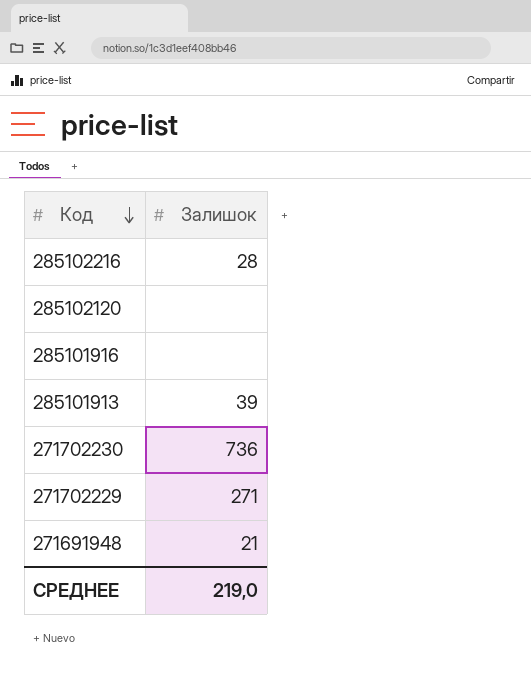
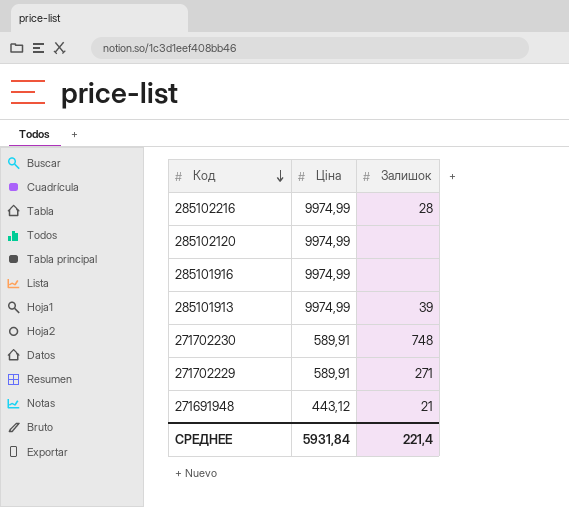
column Ціна | position: none -> 2
271702230 | Залишок: 736 -> 748
СРЕДНЕЕ | Залишок: 219,0 -> 221,4

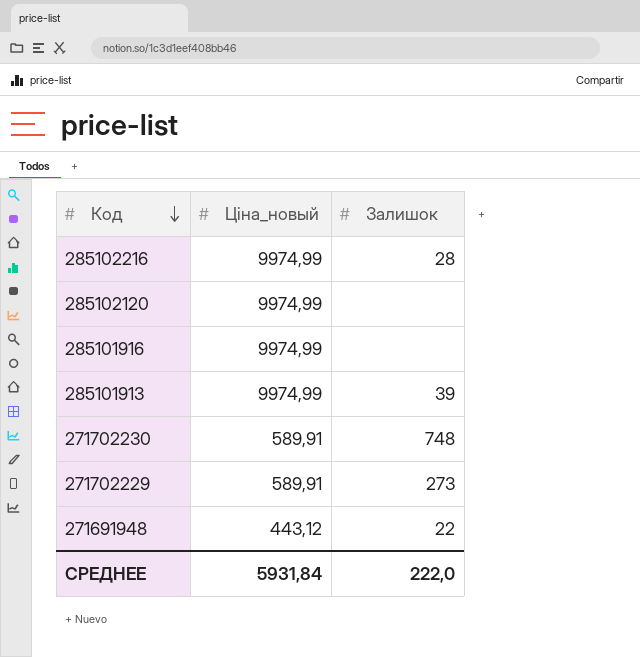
column name: Ціна -> Ціна_новый
271702229 | Залишок: 271 -> 273
271691948 | Залишок: 21 -> 22
СРЕДНЕЕ | Залишок: 221,4 -> 222,0

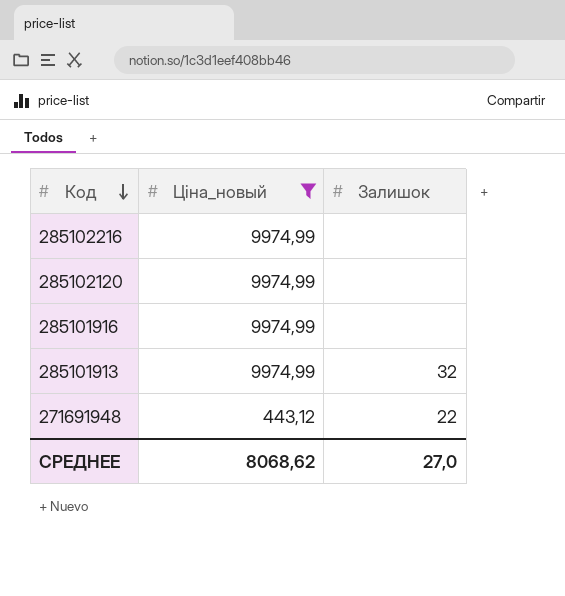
filter: none -> Ціна_новый != 589,91
285102216 | Залишок: 28 -> none
285101913 | Залишок: 39 -> 32
СРЕДНЕЕ | Ціна_новый: 5931,84 -> 8068,62
СРЕДНЕЕ | Залишок: 222,0 -> 27,0

